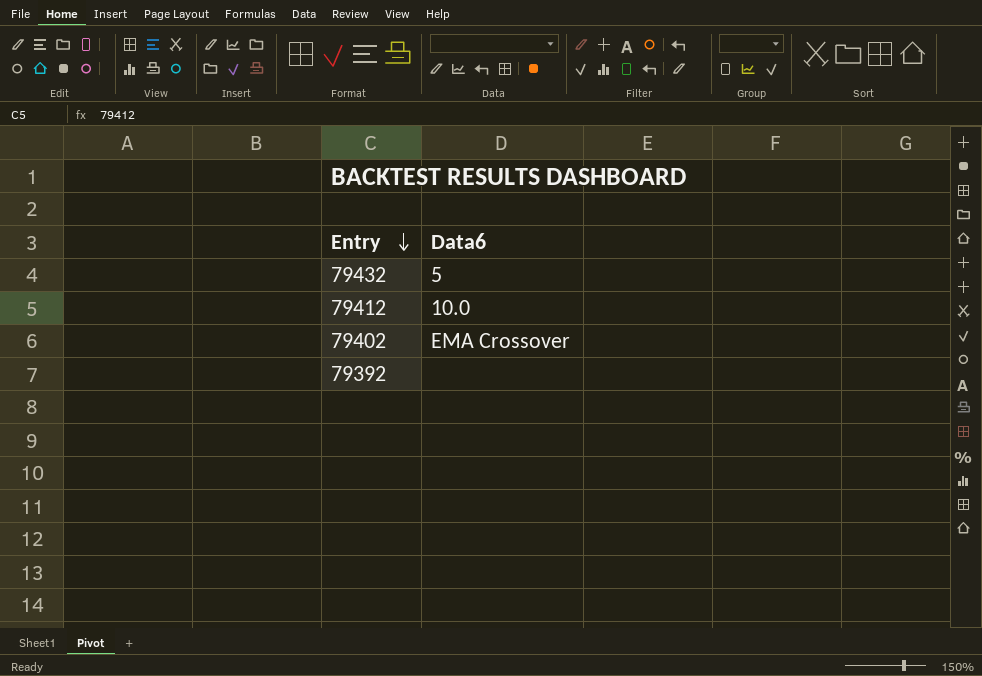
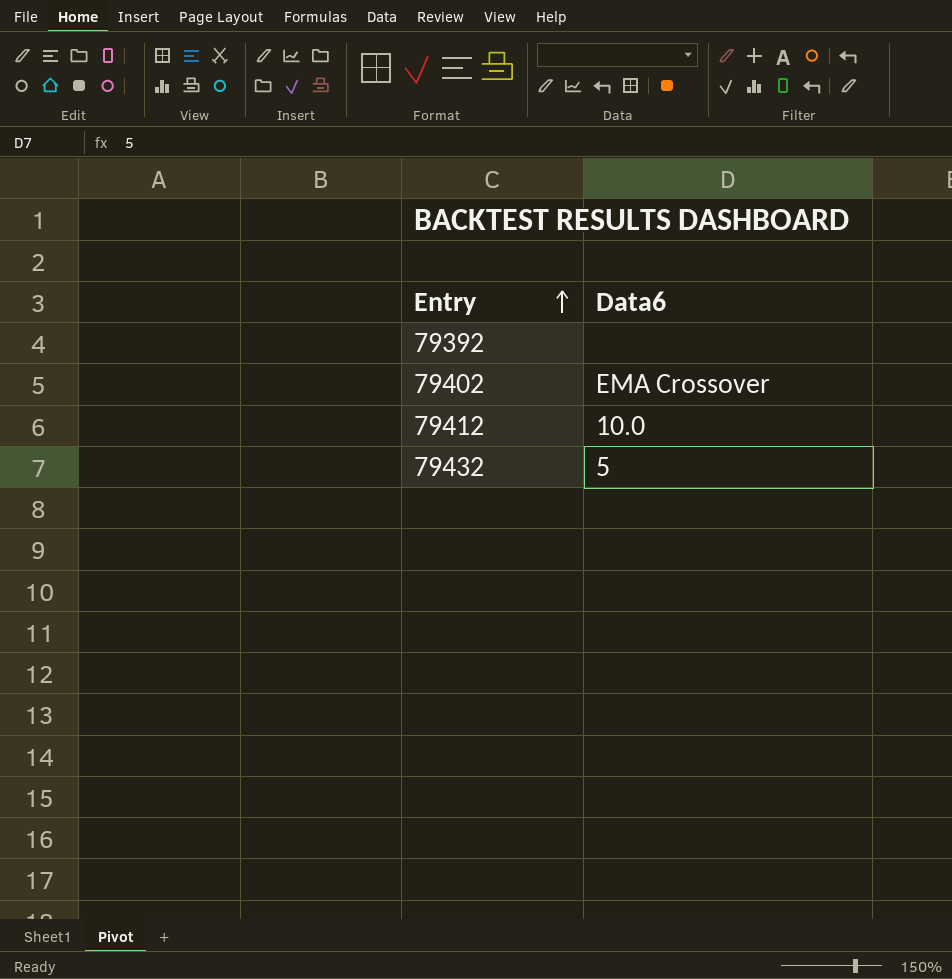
row order: Entry descending -> Entry ascending

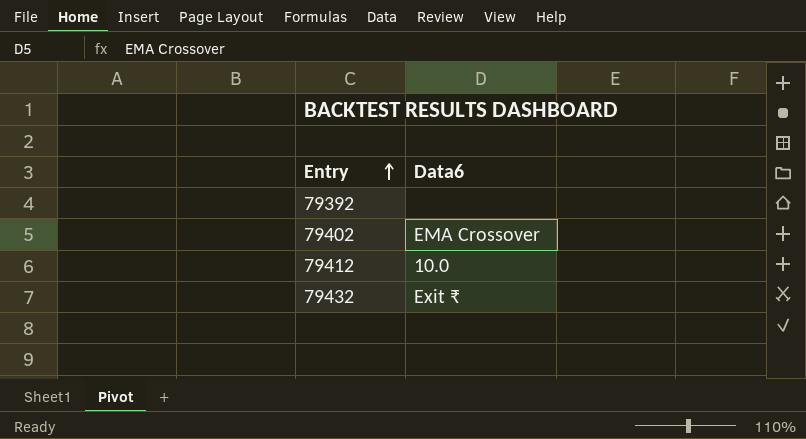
79432 | Data6: 5 -> Exit ₹

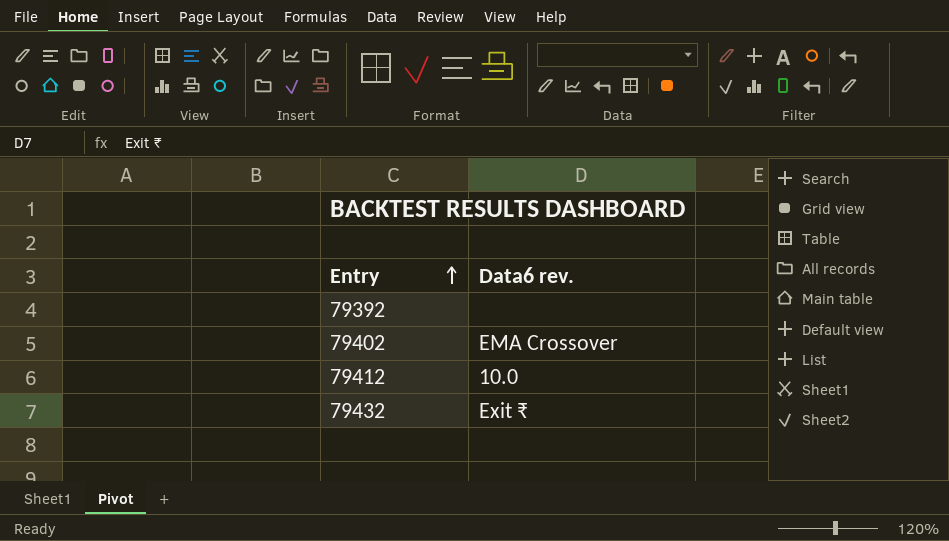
column name: Data6 -> Data6 rev.

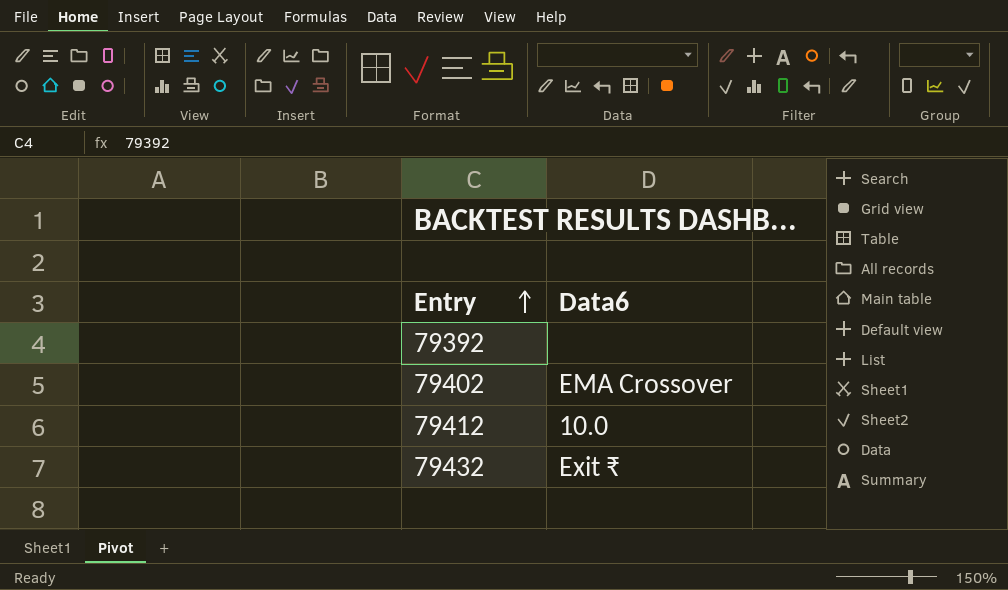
column name: Data6 rev. -> Data6

